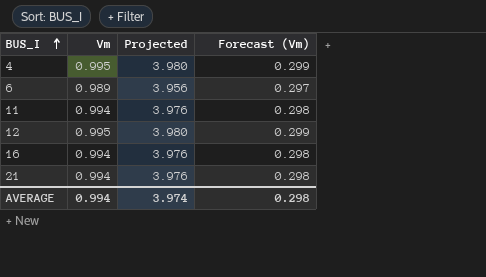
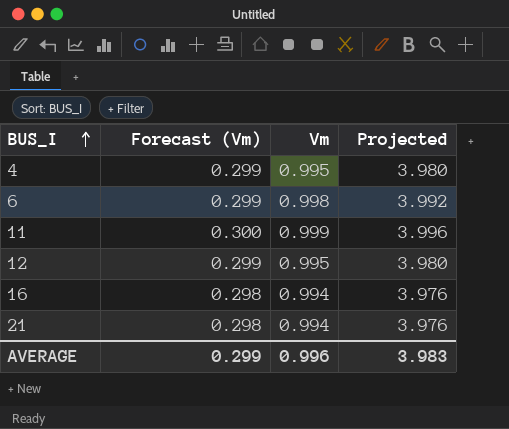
column Forecast (Vm) | position: 4 -> 2
6 | Forecast (Vm): 0.297 -> 0.299
6 | Vm: 0.989 -> 0.998
6 | Projected: 3.956 -> 3.992
11 | Forecast (Vm): 0.298 -> 0.300
11 | Vm: 0.994 -> 0.999
11 | Projected: 3.976 -> 3.996
AVERAGE | Forecast (Vm): 0.298 -> 0.299
AVERAGE | Vm: 0.994 -> 0.996
AVERAGE | Projected: 3.974 -> 3.983

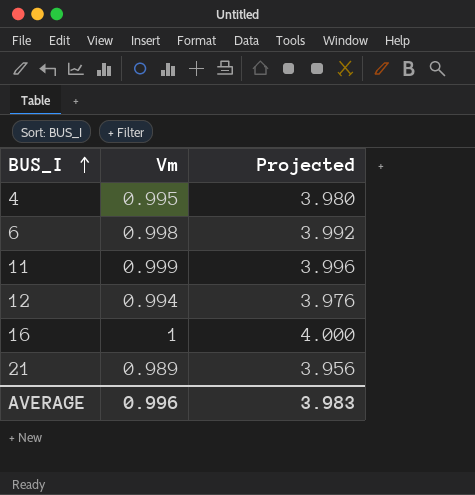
column Forecast (Vm) | formula: [Vm] * 0.3 -> none
12 | Vm: 0.995 -> 0.994
12 | Projected: 3.980 -> 3.976
16 | Vm: 0.994 -> 1
16 | Projected: 3.976 -> 4.000
21 | Vm: 0.994 -> 0.989
21 | Projected: 3.976 -> 3.956

